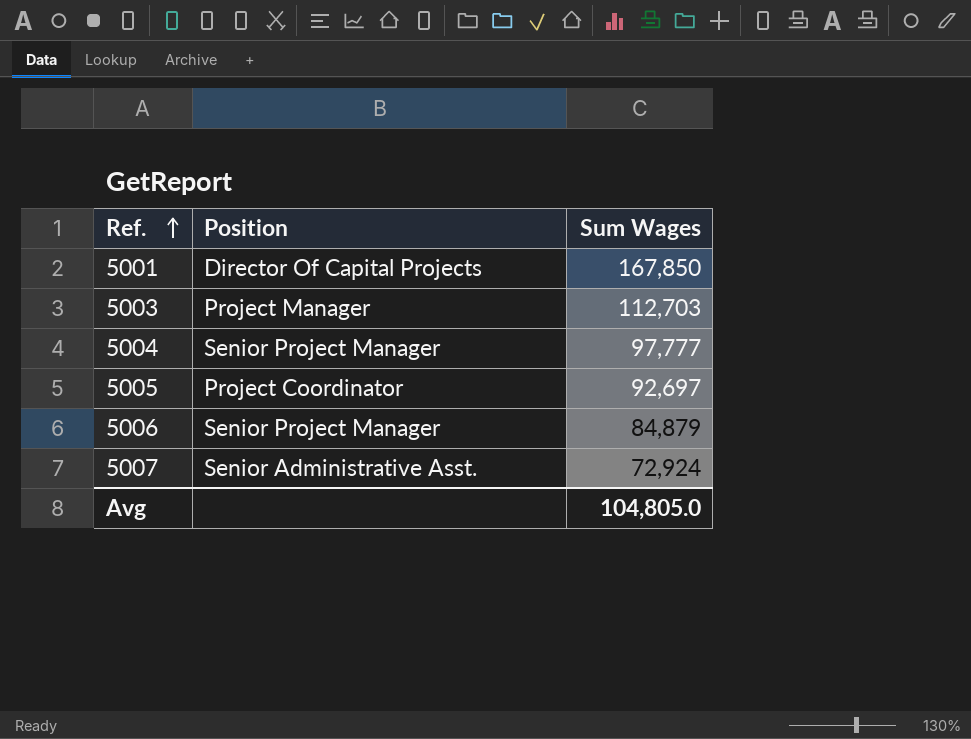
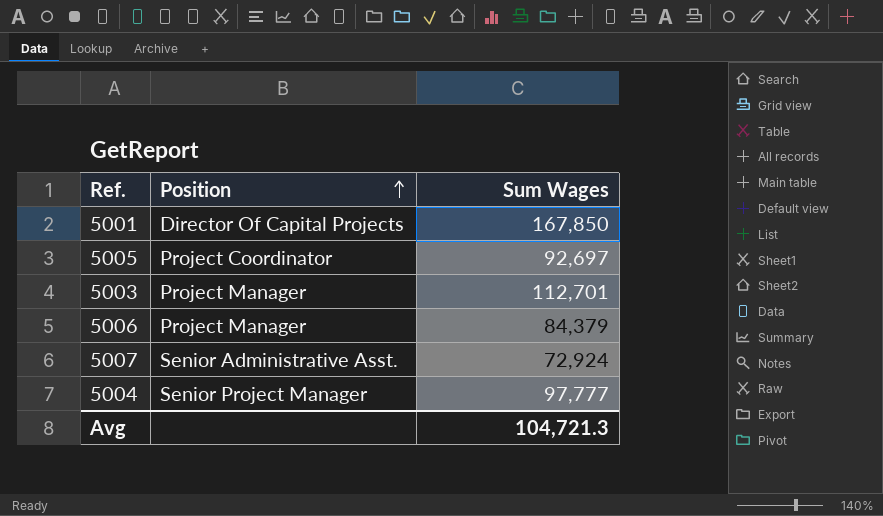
row order: Ref. ascending -> Position ascending
5003 | Sum Wages: 112,703 -> 112,701
5006 | Position: Senior Project Manager -> Project Manager
5006 | Sum Wages: 84,879 -> 84,379
Avg | Sum Wages: 104,805.0 -> 104,721.3

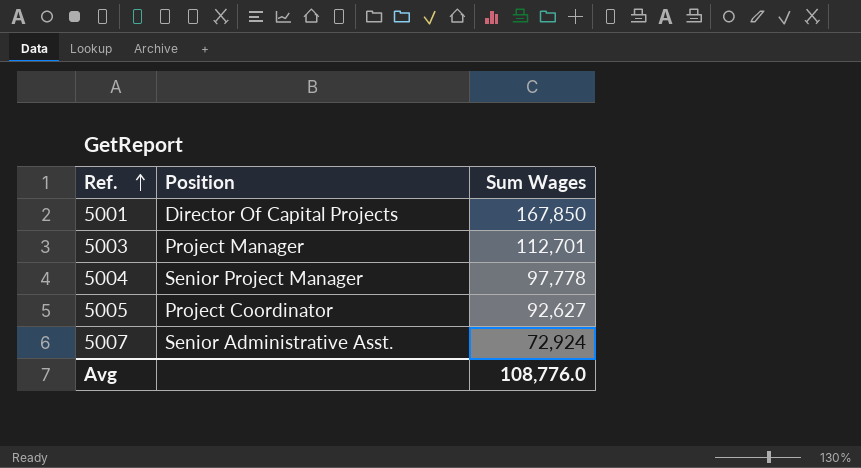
row order: Position ascending -> Ref. ascending
row 5006: Project Manager | 84,379 -> none
5004 | Sum Wages: 97,777 -> 97,778
5005 | Sum Wages: 92,697 -> 92,627
Avg | Sum Wages: 104,721.3 -> 108,776.0

